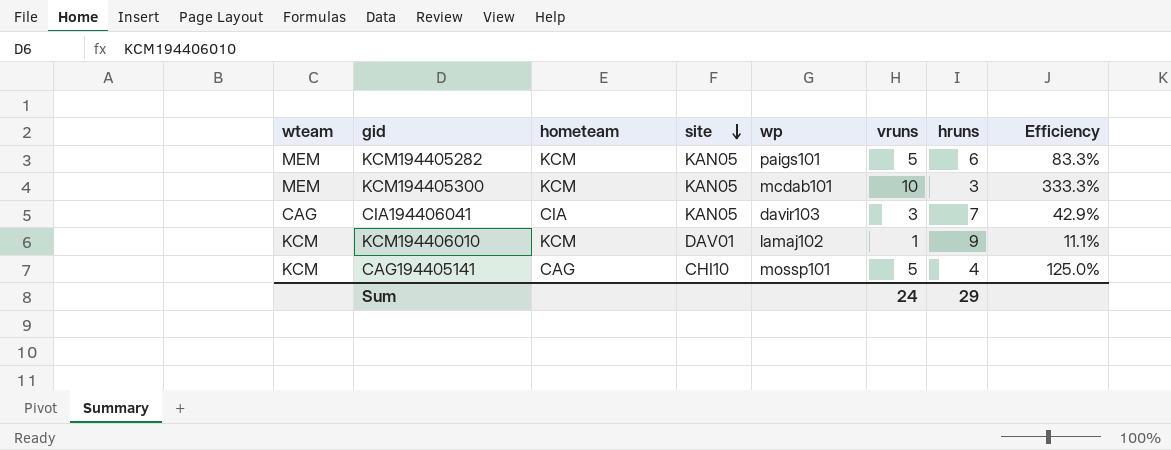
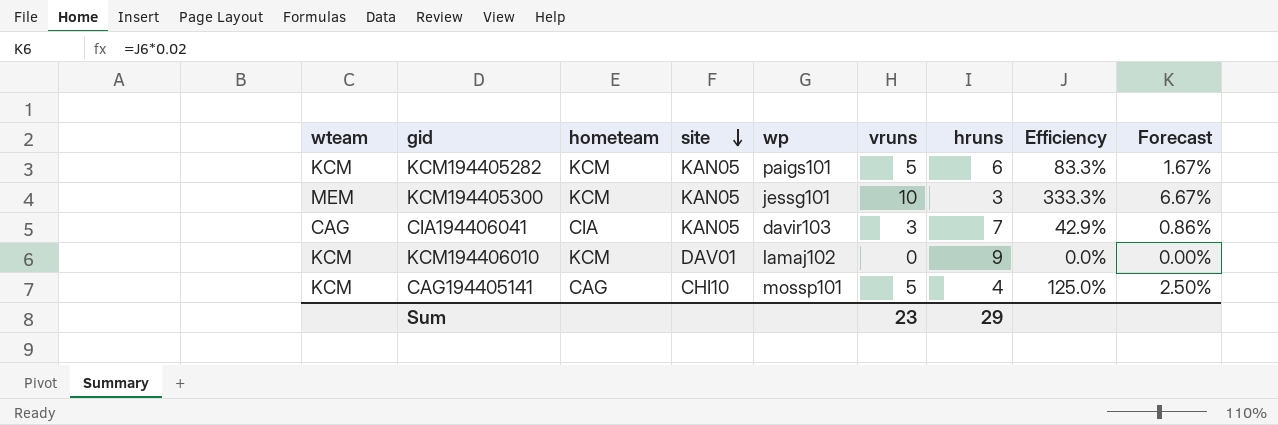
column Forecast | formula: none -> [Efficiency] * 0.02
KCM194405282 | wteam: MEM -> KCM
KCM194405300 | wp: mcdab101 -> jessg101
KCM194406010 | vruns: 1 -> 0
KCM194406010 | Efficiency: 11.1% -> 0.0%
Sum | vruns: 24 -> 23

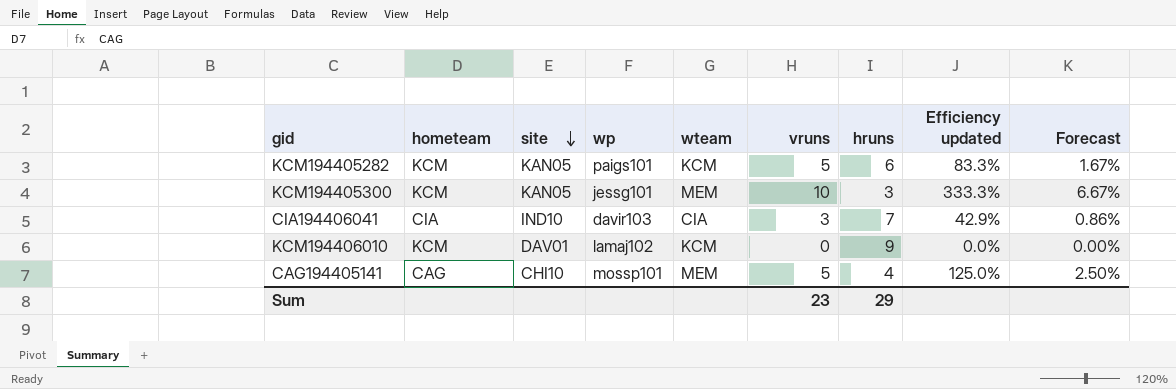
column wteam | position: 1 -> 5
column name: Efficiency -> Efficiency updated
CIA194406041 | site: KAN05 -> IND10
CIA194406041 | wteam: CAG -> CIA
CAG194405141 | wteam: KCM -> MEM

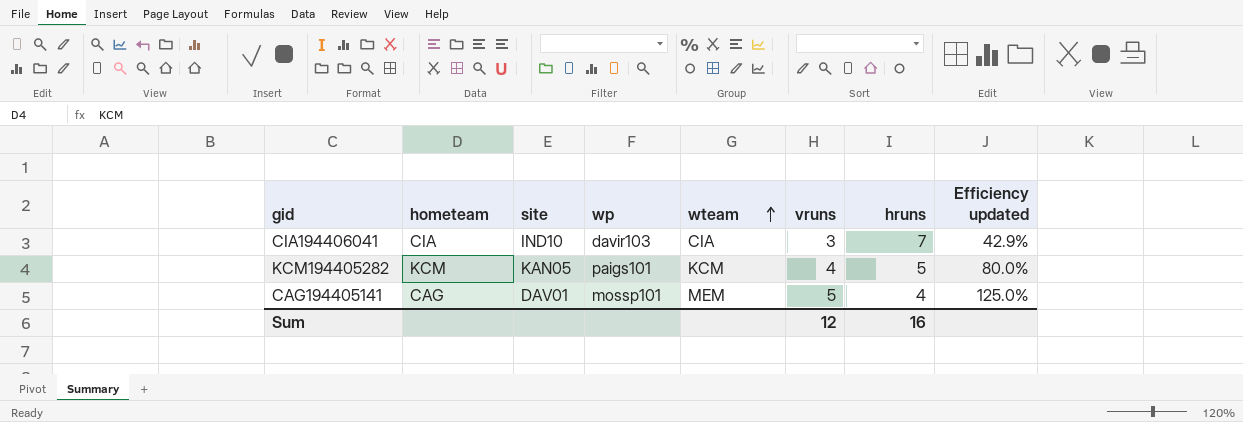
row order: site descending -> wteam ascending
column Forecast | formula: [Efficiency updated] * 0.02 -> none
row KCM194405300: KCM | KAN05 | jessg101 | MEM | 10 | 3 | 333.3% | 6.67% -> none
row KCM194406010: KCM | DAV01 | lamaj102 | KCM | 0 | 9 | 0.0% | 0.00% -> none
KCM194405282 | vruns: 5 -> 4
KCM194405282 | hruns: 6 -> 5
KCM194405282 | Efficiency updated: 83.3% -> 80.0%
CAG194405141 | site: CHI10 -> DAV01
Sum | vruns: 23 -> 12
Sum | hruns: 29 -> 16

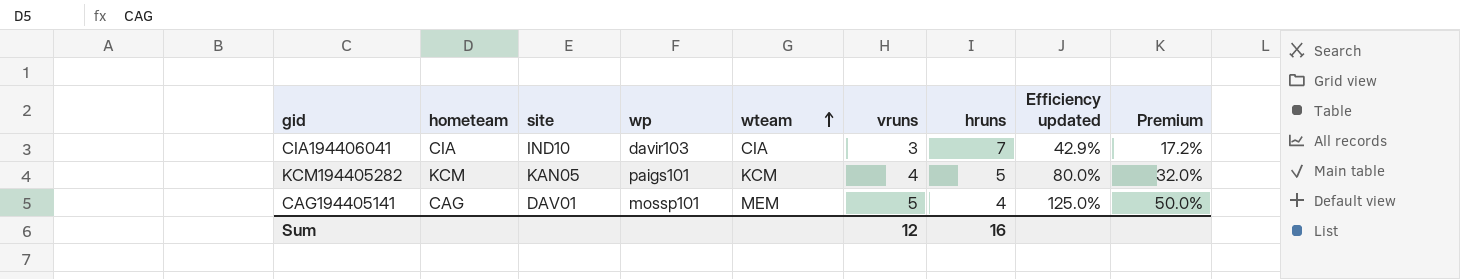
column Premium | formula: none -> [Efficiency updated] * 0.4

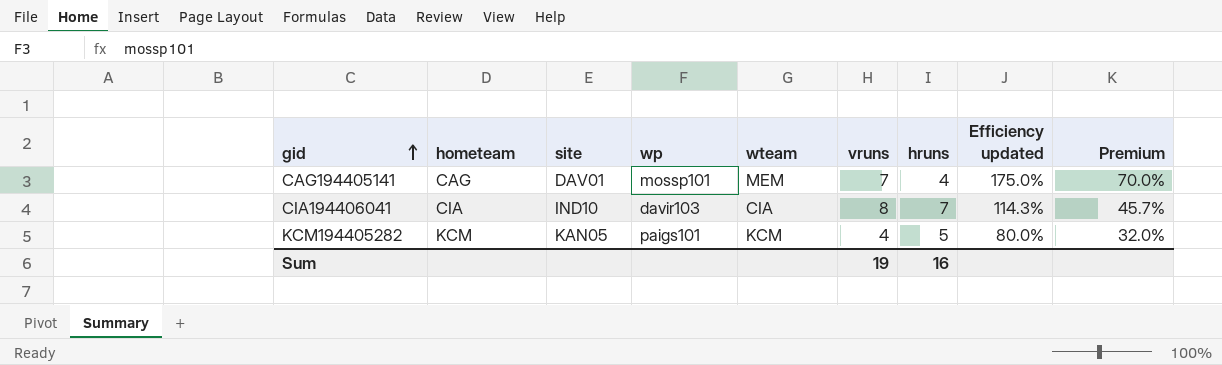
row order: wteam ascending -> gid ascending
CAG194405141 | vruns: 5 -> 7
CAG194405141 | Efficiency updated: 125.0% -> 175.0%
CAG194405141 | Premium: 50.0% -> 70.0%
CIA194406041 | vruns: 3 -> 8
CIA194406041 | Efficiency updated: 42.9% -> 114.3%
CIA194406041 | Premium: 17.2% -> 45.7%
Sum | vruns: 12 -> 19

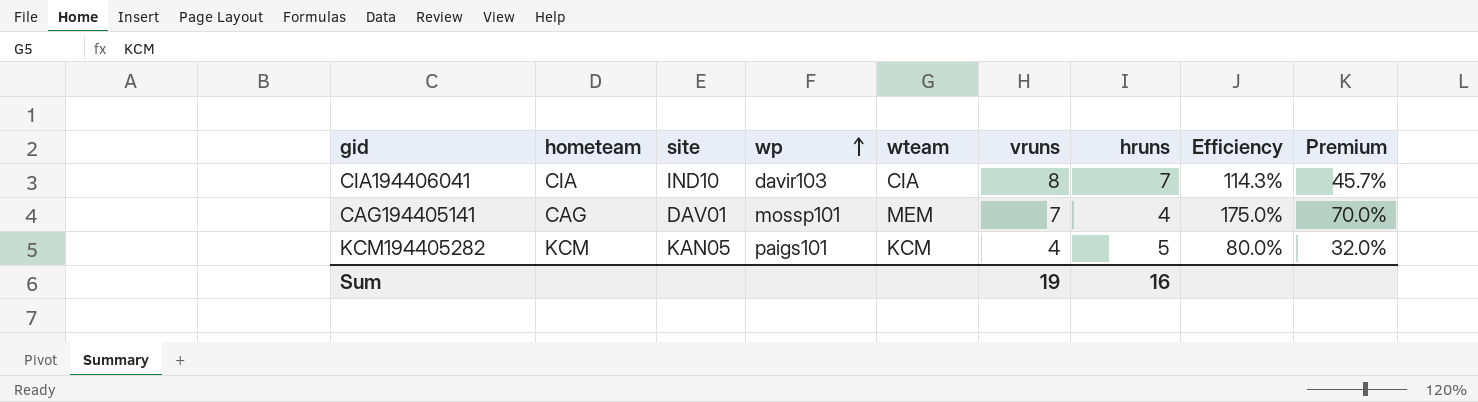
row order: gid ascending -> wp ascending
column name: Efficiency updated -> Efficiency

